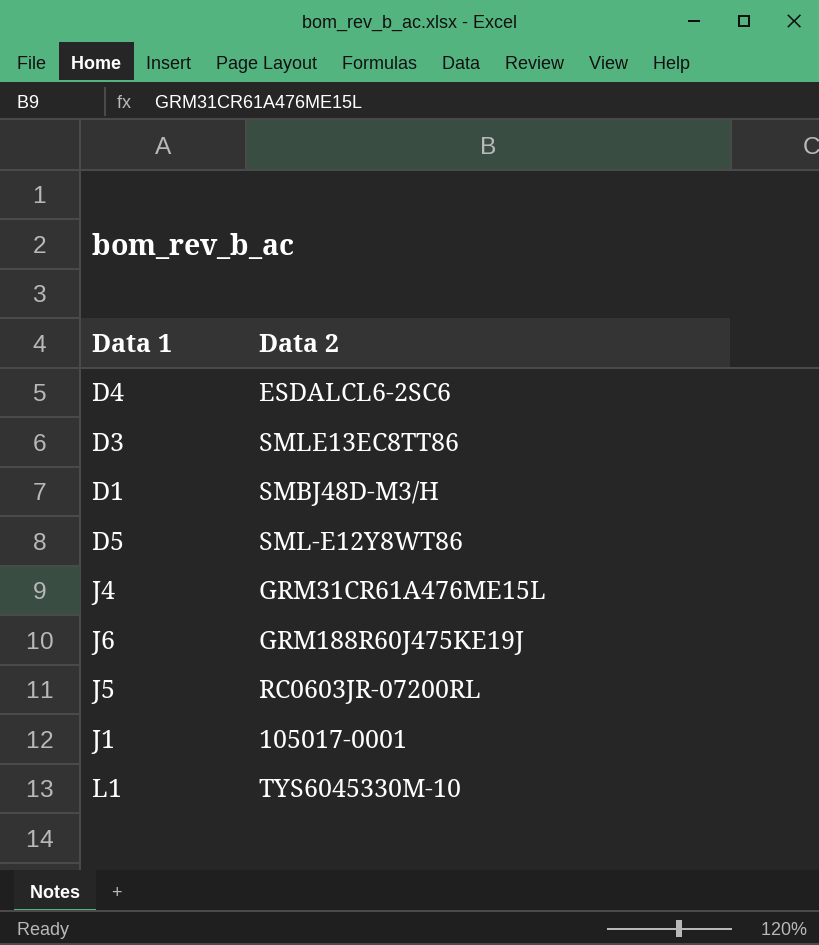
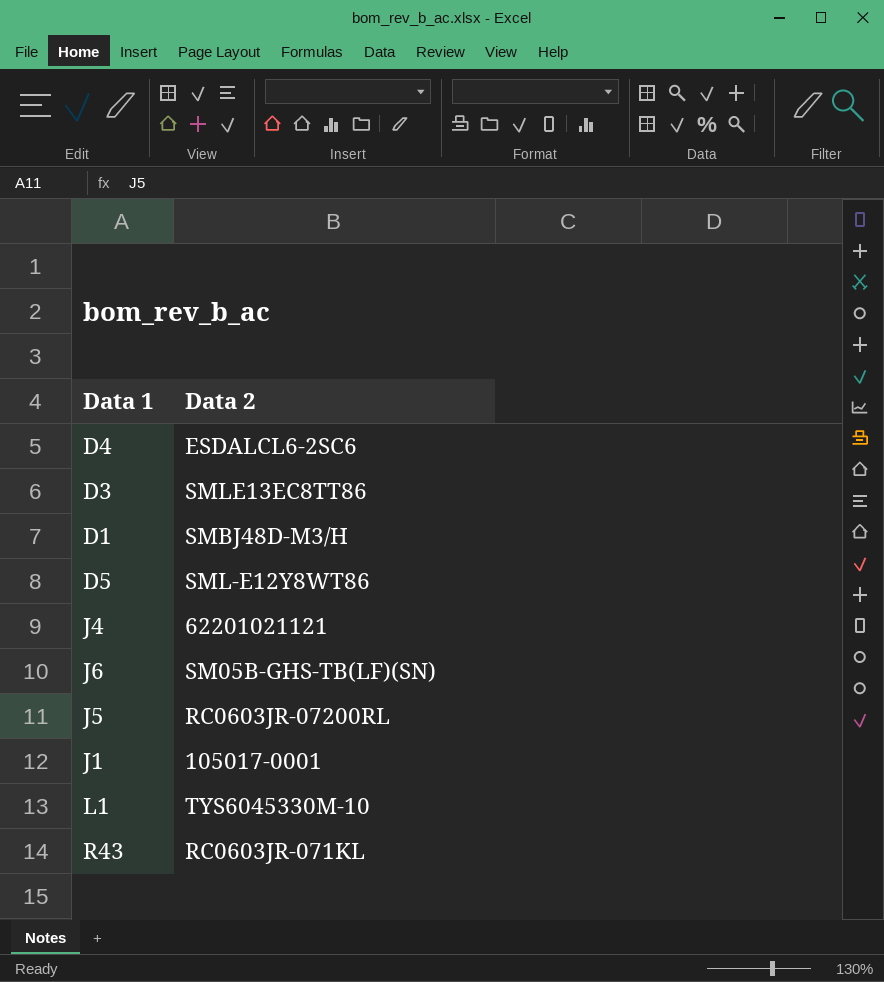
J4 | Data 2: GRM31CR61A476ME15L -> 62201021121
J6 | Data 2: GRM188R60J475KE19J -> SM05B-GHS-TB(LF)(SN)
row R43: none -> RC0603JR-071KL

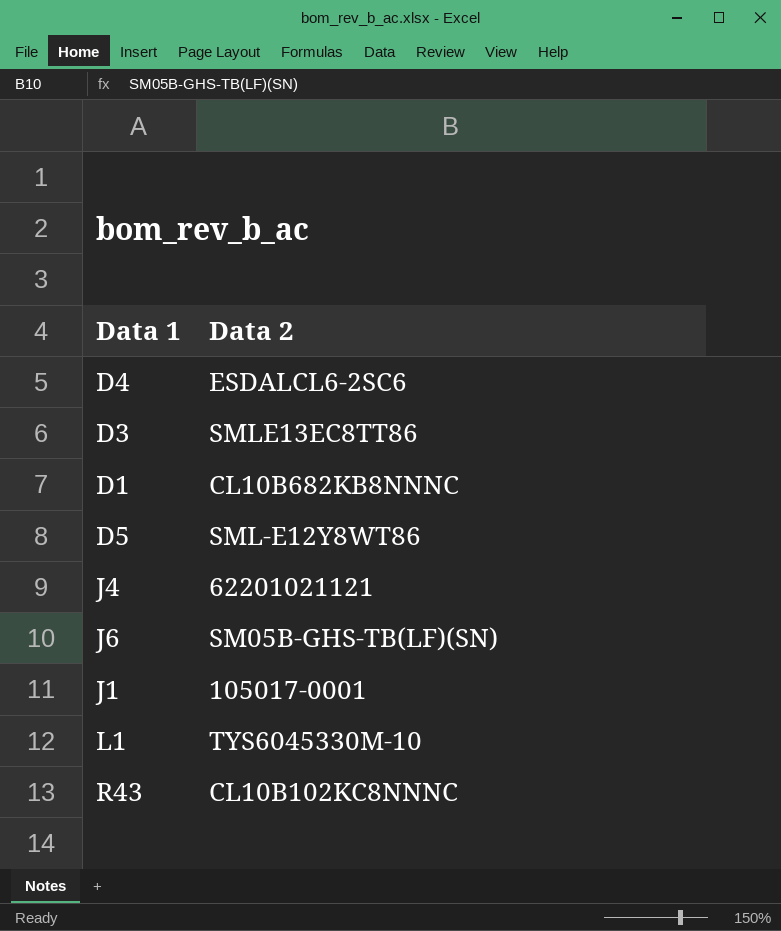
row J5: RC0603JR-07200RL -> none
D1 | Data 2: SMBJ48D-M3/H -> CL10B682KB8NNNC
R43 | Data 2: RC0603JR-071KL -> CL10B102KC8NNNC

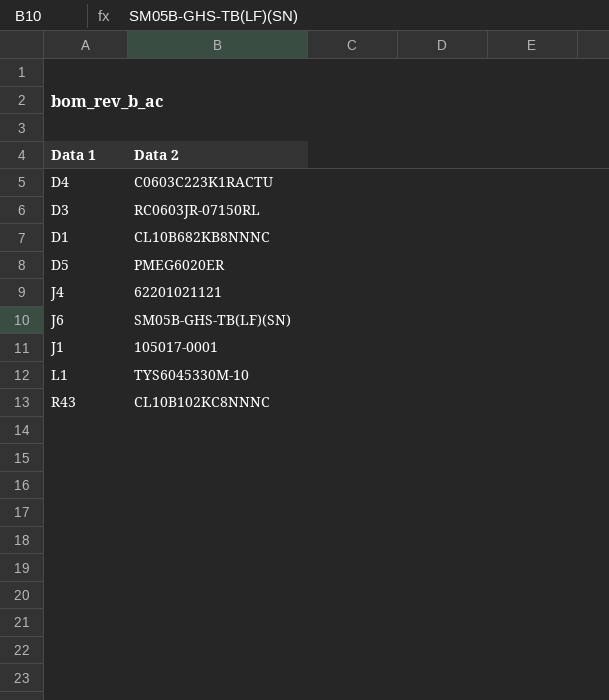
D4 | Data 2: ESDALCL6-2SC6 -> C0603C223K1RACTU
D3 | Data 2: SMLE13EC8TT86 -> RC0603JR-07150RL
D5 | Data 2: SML-E12Y8WT86 -> PMEG6020ER

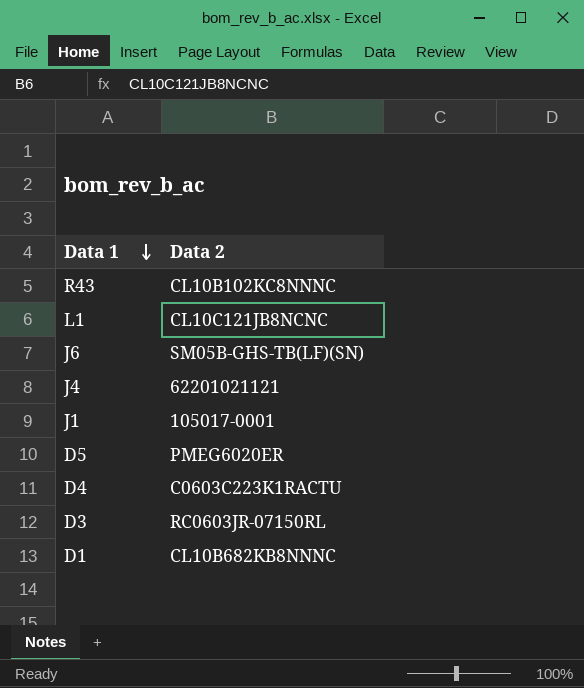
row order: none -> Data 1 descending
L1 | Data 2: TYS6045330M-10 -> CL10C121JB8NCNC

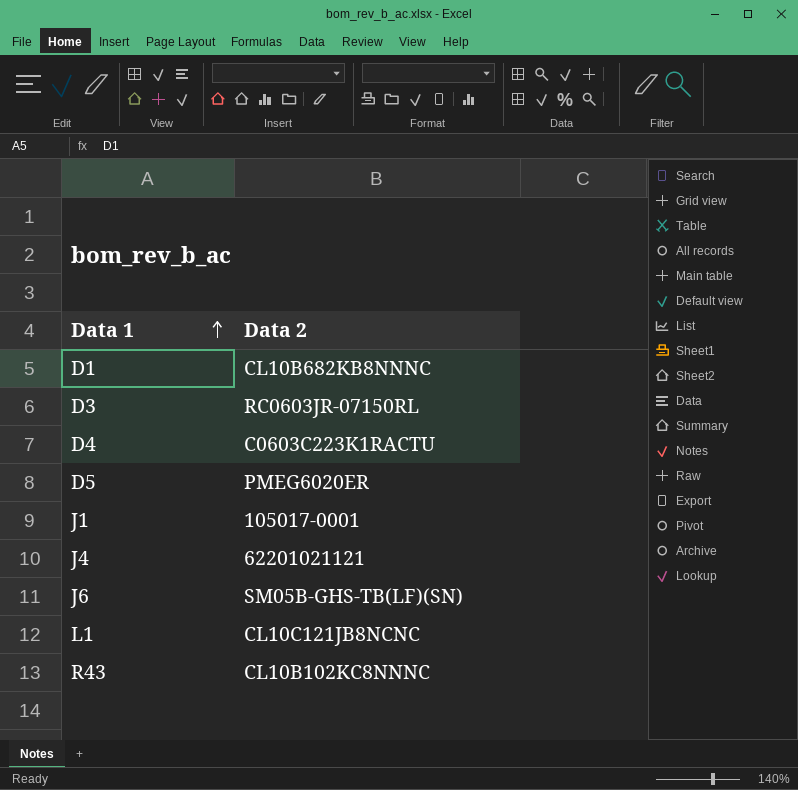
row order: Data 1 descending -> Data 1 ascending

